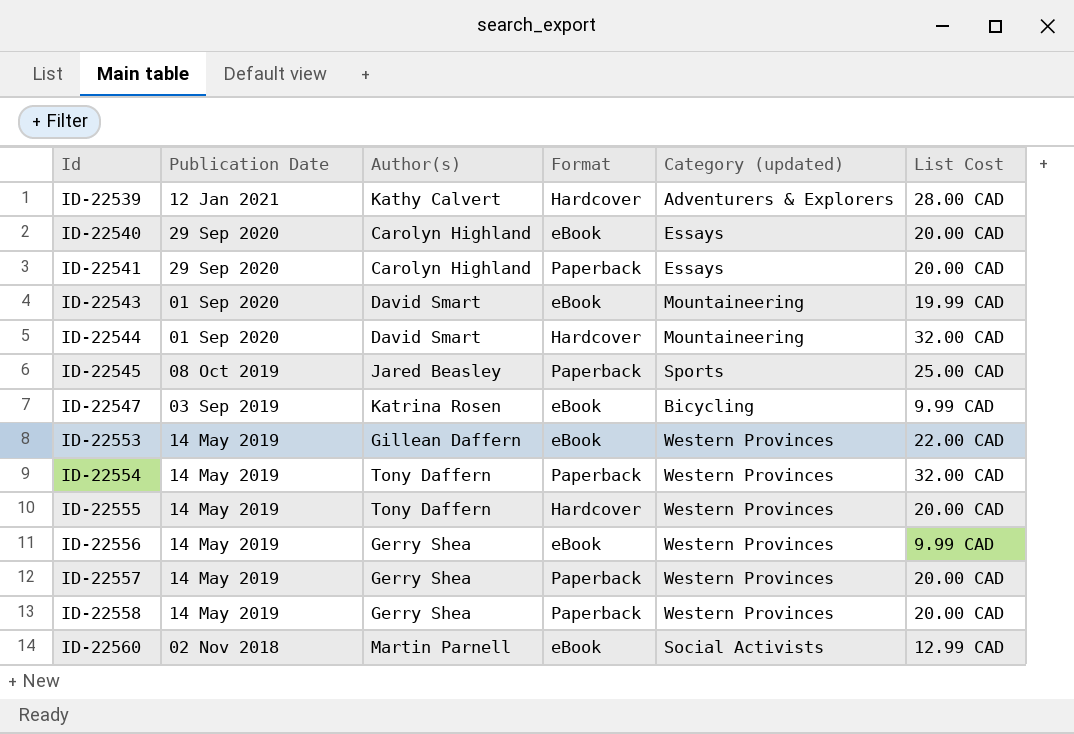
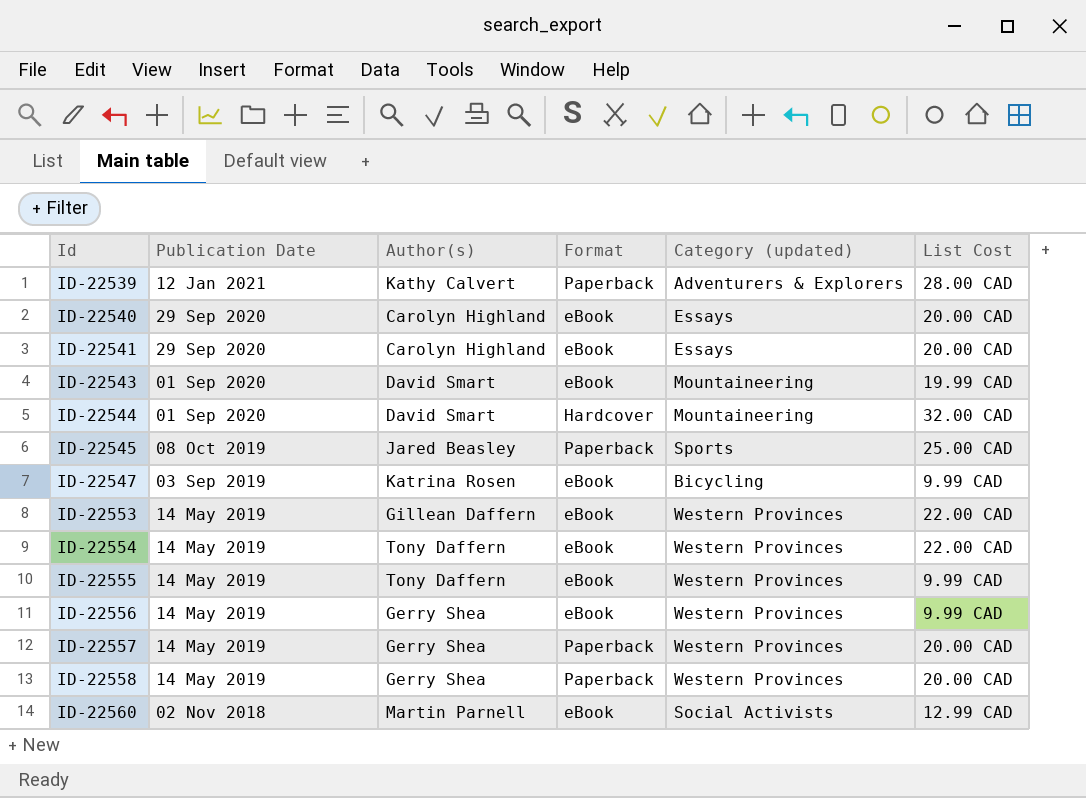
ID-22539 | Format: Hardcover -> Paperback
ID-22541 | Format: Paperback -> eBook
ID-22554 | Format: Paperback -> eBook
ID-22554 | List Cost: 32.00 CAD -> 22.00 CAD
ID-22555 | Format: Hardcover -> eBook
ID-22555 | List Cost: 20.00 CAD -> 9.99 CAD

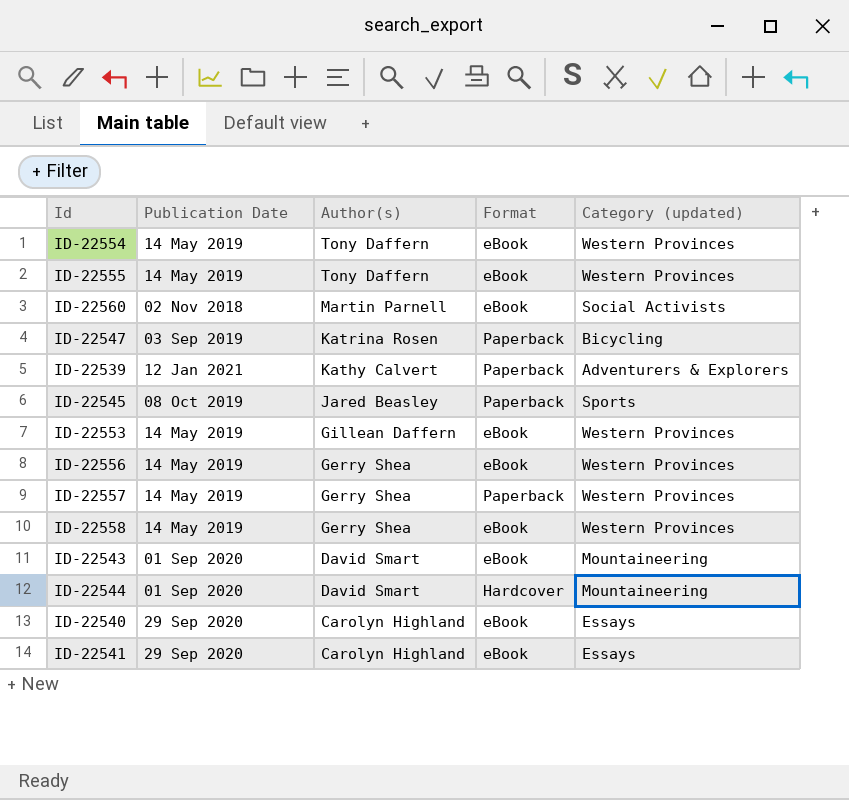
row order: Id ascending -> Author(s) descending
column List Cost | position: 6 -> none
ID-22547 | Format: eBook -> Paperback
ID-22558 | Format: Paperback -> eBook

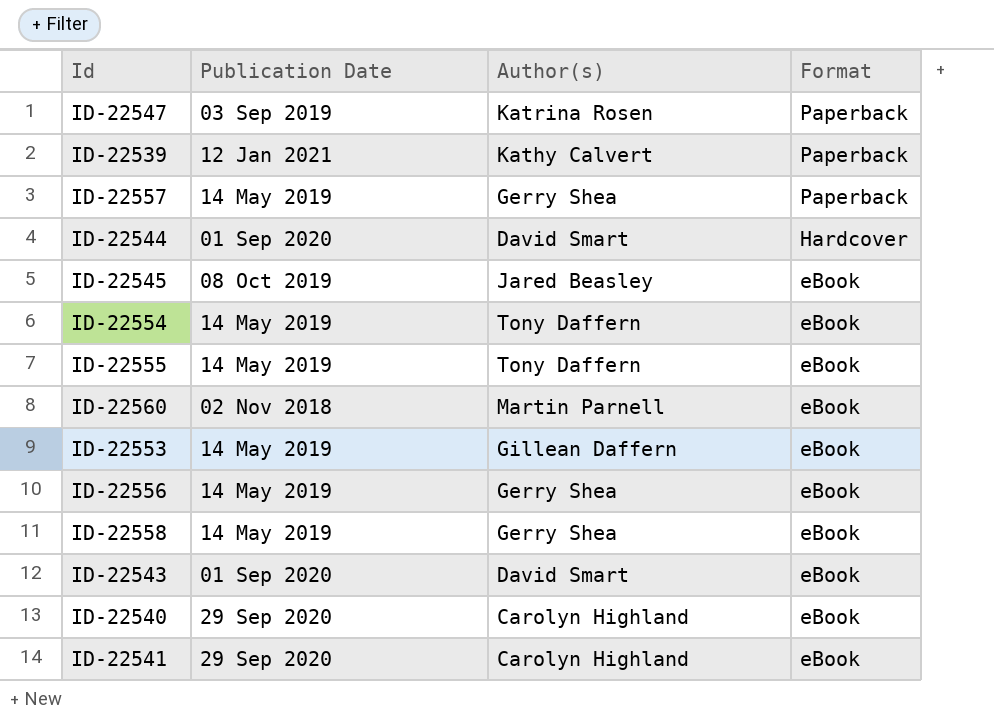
row order: Author(s) descending -> Format descending
column Category (updated) | position: 5 -> none
ID-22545 | Format: Paperback -> eBook

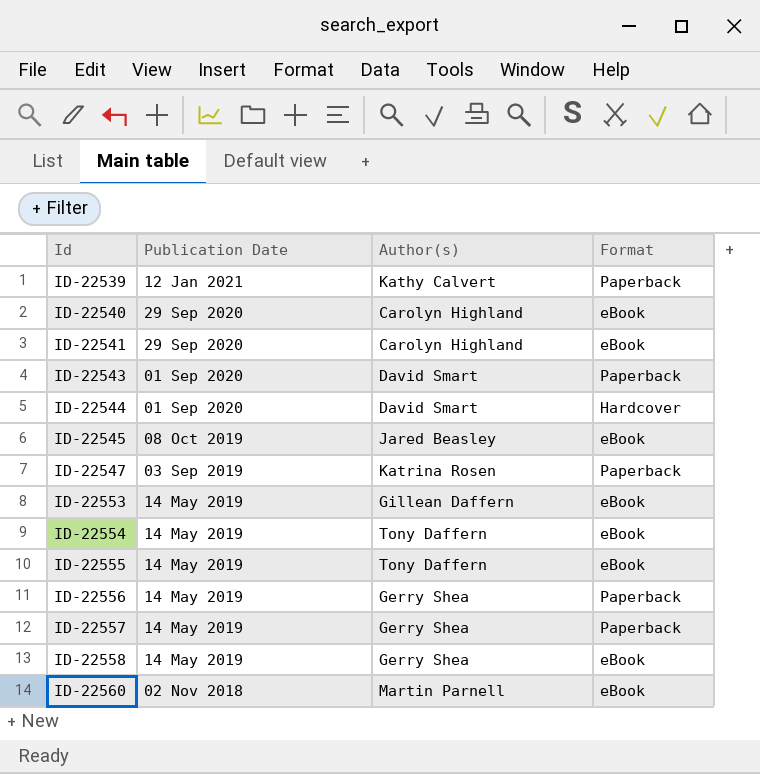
row order: Format descending -> Id ascending
ID-22543 | Format: eBook -> Paperback
ID-22556 | Format: eBook -> Paperback

